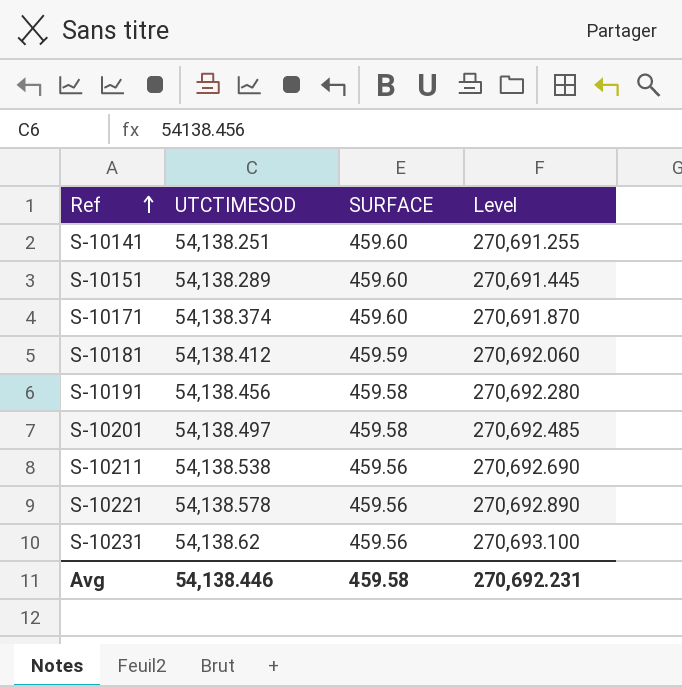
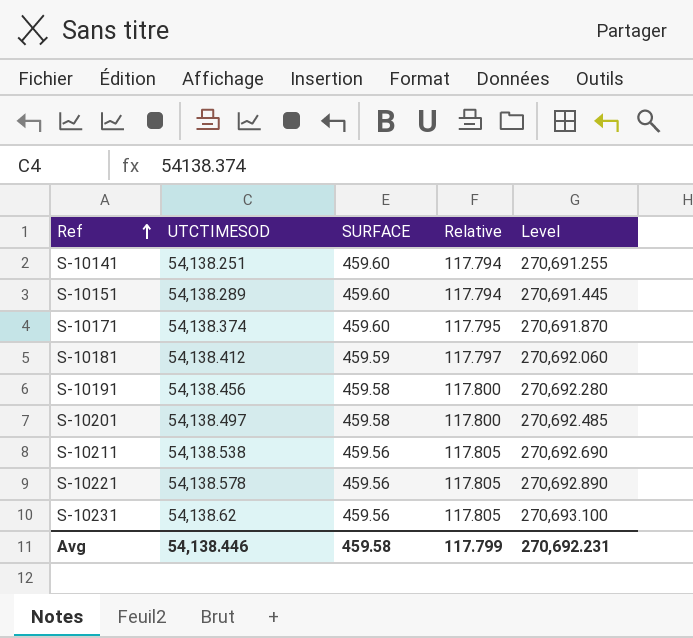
column Relative | formula: none -> [UTCTIMESOD] / [SURFACE]

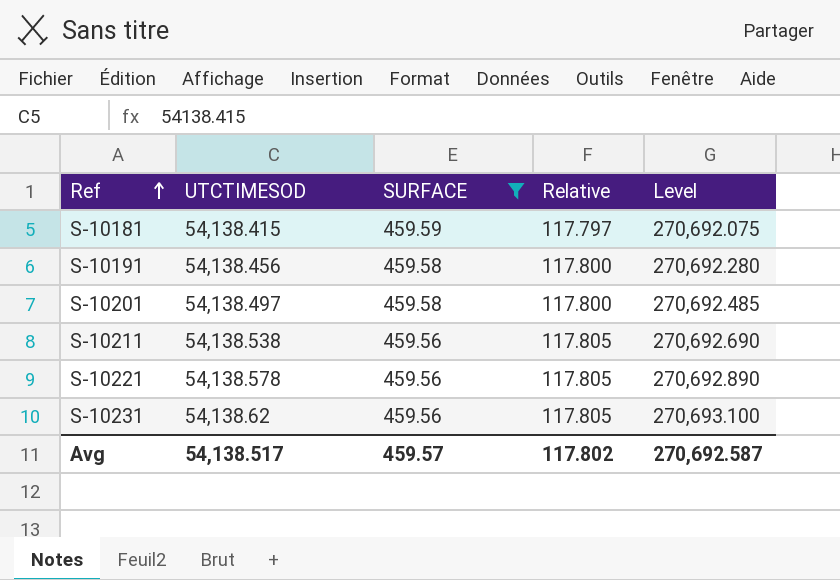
filter: none -> SURFACE != 459.60
S-10181 | UTCTIMESOD: 54,138.412 -> 54,138.415
S-10181 | Level: 270,692.060 -> 270,692.075
Avg | UTCTIMESOD: 54,138.446 -> 54,138.517
Avg | SURFACE: 459.58 -> 459.57
Avg | Relative: 117.799 -> 117.802
Avg | Level: 270,692.231 -> 270,692.587

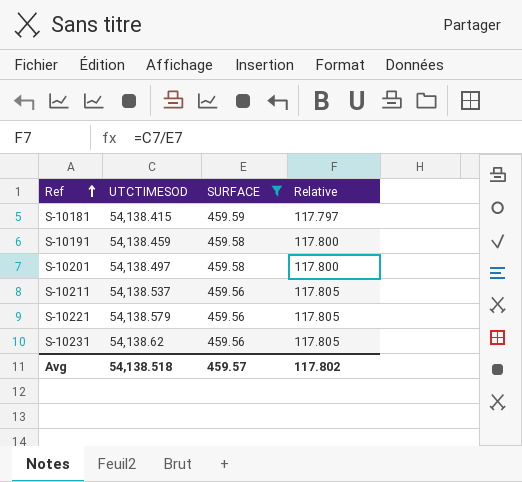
column Level | formula: [UTCTIMESOD] * 5 -> none
S-10191 | UTCTIMESOD: 54,138.456 -> 54,138.459
S-10211 | UTCTIMESOD: 54,138.538 -> 54,138.537
S-10221 | UTCTIMESOD: 54,138.578 -> 54,138.579
Avg | UTCTIMESOD: 54,138.517 -> 54,138.518

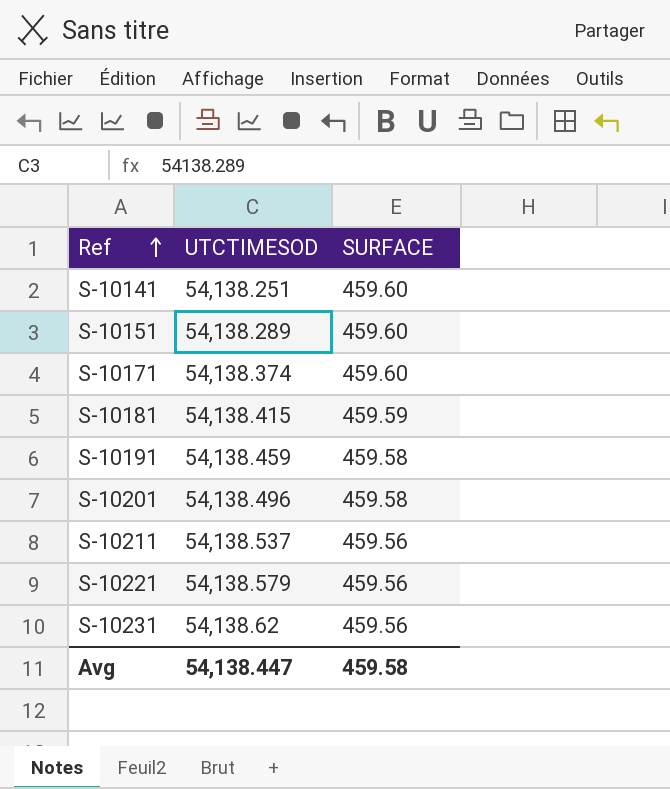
filter: SURFACE != 459.60 -> none
column Relative | formula: [UTCTIMESOD] / [SURFACE] -> none
S-10201 | UTCTIMESOD: 54,138.497 -> 54,138.496
Avg | UTCTIMESOD: 54,138.518 -> 54,138.447
Avg | SURFACE: 459.57 -> 459.58

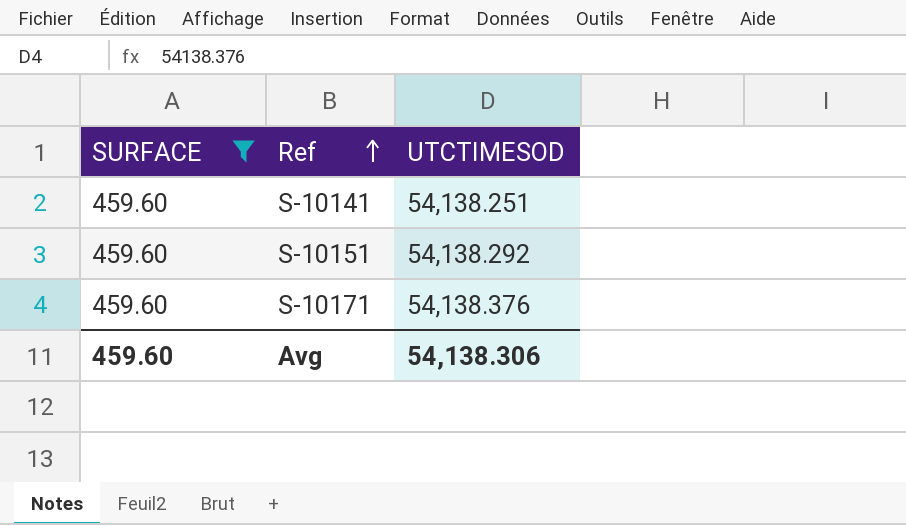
filter: none -> SURFACE = 459.60
column SURFACE | position: 3 -> 1
S-10151 | UTCTIMESOD: 54,138.289 -> 54,138.292
S-10171 | UTCTIMESOD: 54,138.374 -> 54,138.376
Avg | SURFACE: 459.58 -> 459.60
Avg | UTCTIMESOD: 54,138.447 -> 54,138.306

